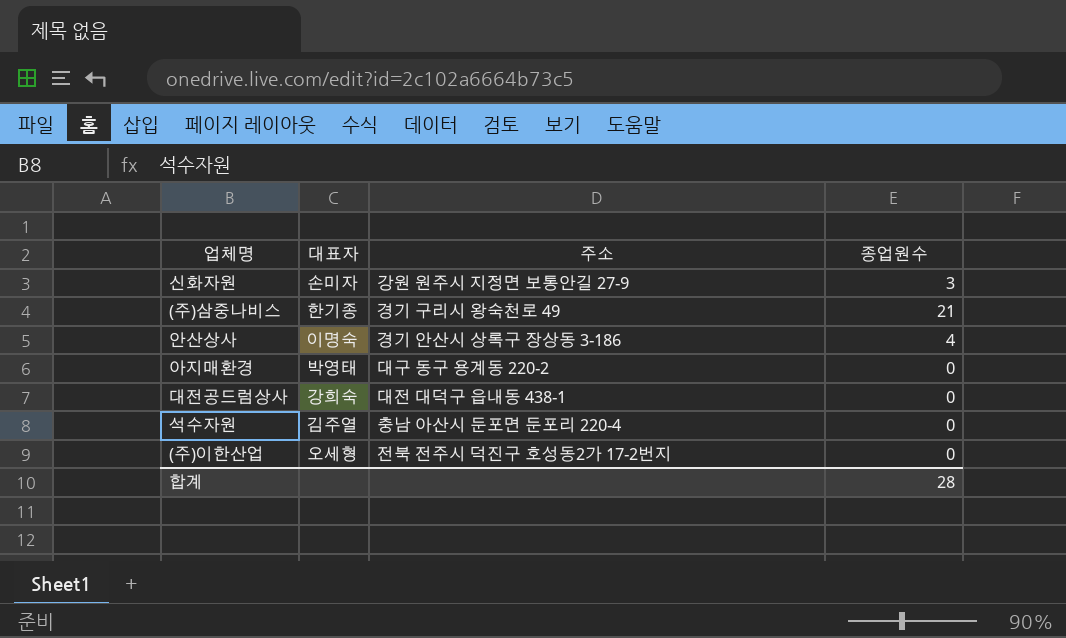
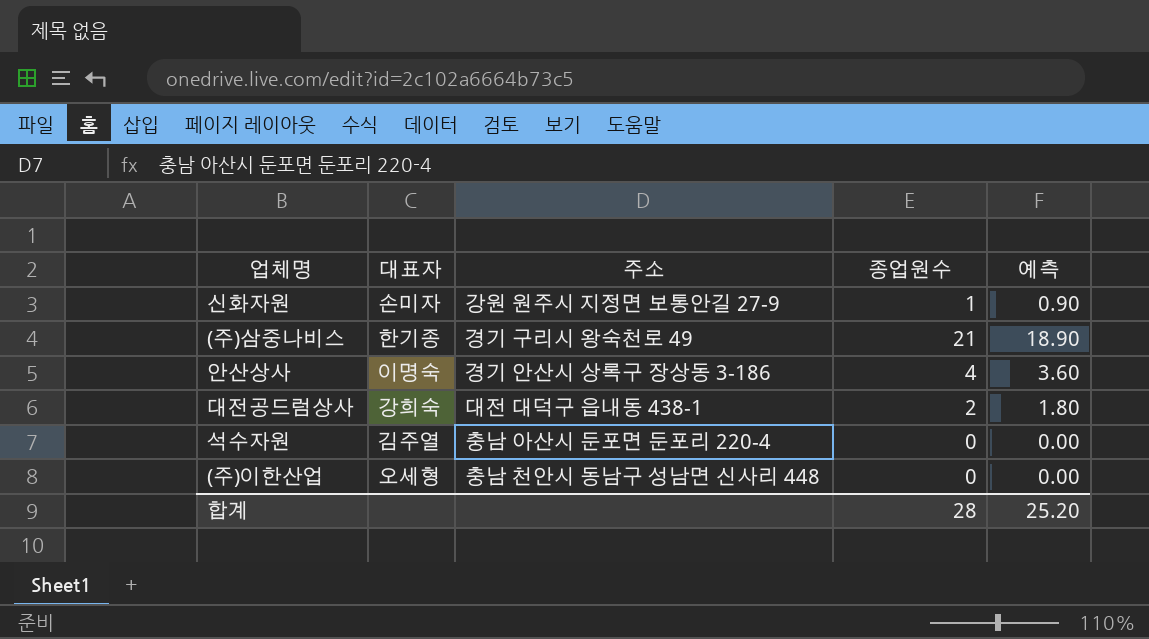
column 예측 | formula: none -> [종업원수] * 0.9
row 아지매환경: 박영태 | 대구 동구 용계동 220-2 | 0 -> none
신화자원 | 종업원수: 3 -> 1
대전공드럼상사 | 종업원수: 0 -> 2
(주)이한산업 | 주소: 전북 전주시 덕진구 호성동2가 17-2번지 -> 충남 천안시 동남구 성남면 신사리 448

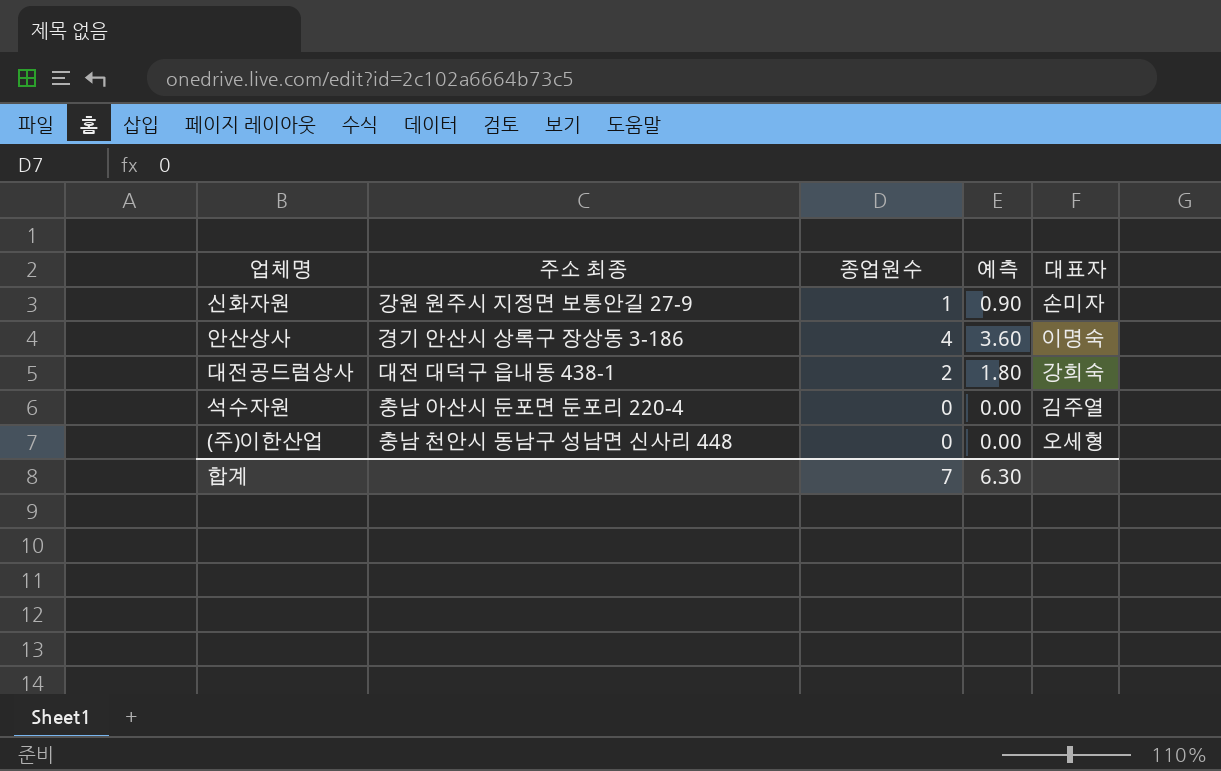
column name: 주소 -> 주소 최종
column 대표자 | position: 2 -> 5
row (주)삼중나비스: 한기종 | 경기 구리시 왕숙천로 49 | 21 | 18.90 -> none
합계 | 종업원수: 28 -> 7
합계 | 예측: 25.20 -> 6.30

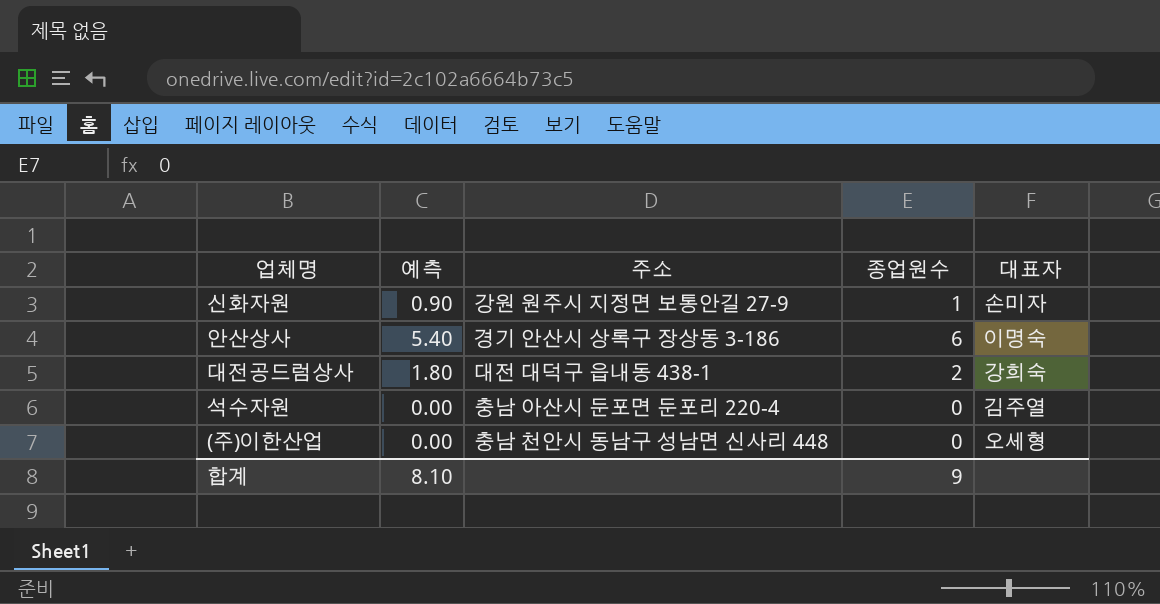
column 예측 | position: 4 -> 2
column name: 주소 최종 -> 주소
안산상사 | 예측: 3.60 -> 5.40
안산상사 | 종업원수: 4 -> 6
합계 | 예측: 6.30 -> 8.10
합계 | 종업원수: 7 -> 9

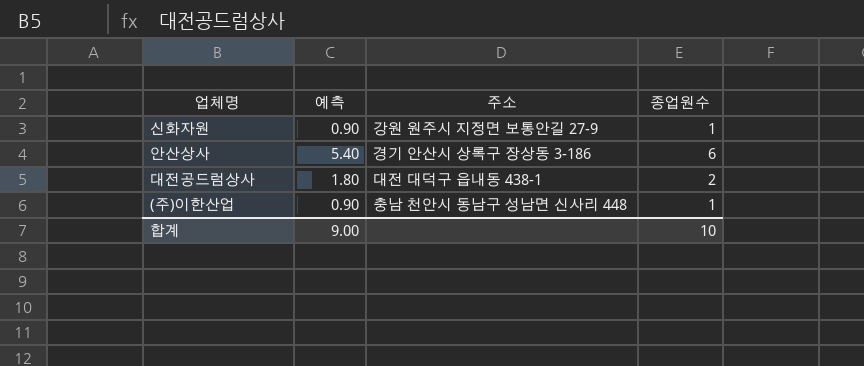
column 대표자 | position: 5 -> none
row 석수자원: 0.00 | 충남 아산시 둔포면 둔포리 220-4 | 0 | 김주열 -> none
(주)이한산업 | 예측: 0.00 -> 0.90
(주)이한산업 | 종업원수: 0 -> 1
합계 | 예측: 8.10 -> 9.00
합계 | 종업원수: 9 -> 10

